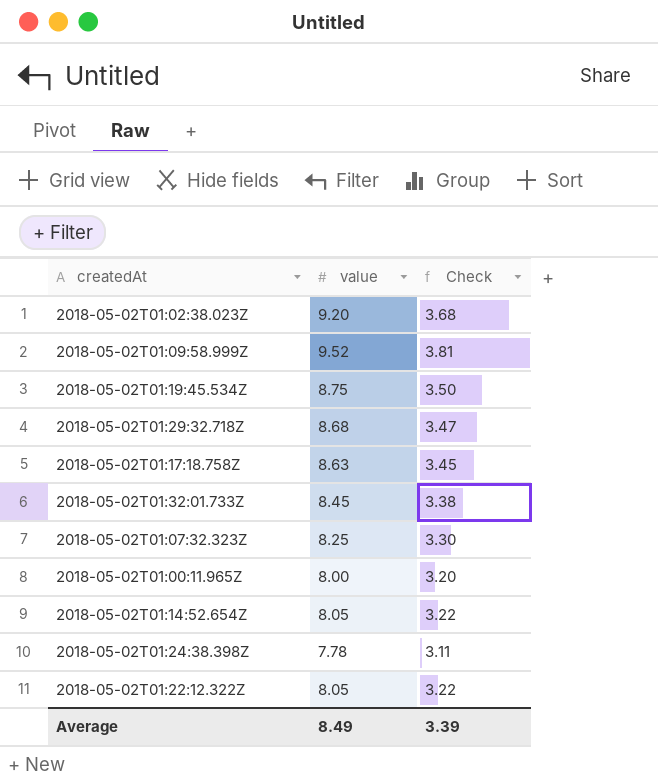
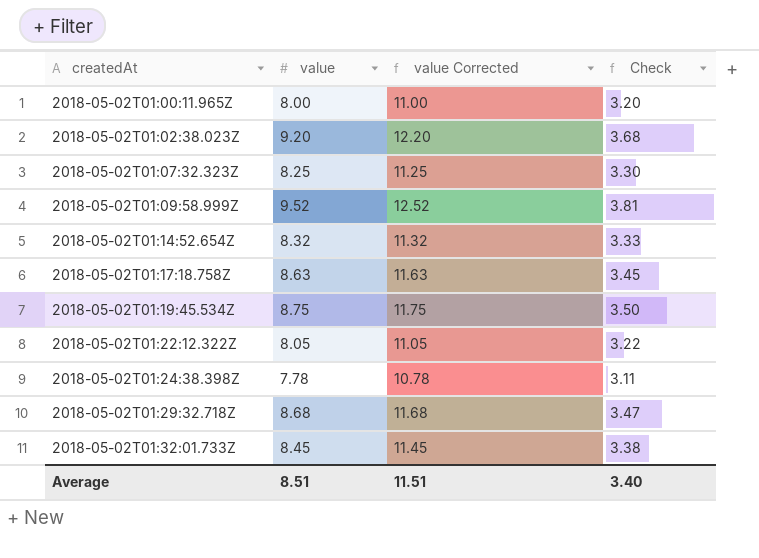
row order: none -> createdAt ascending
column value Corrected | formula: none -> [value] + 3
2018-05-02T01:14:52.654Z | value: 8.05 -> 8.32
2018-05-02T01:14:52.654Z | Check: 3.22 -> 3.33
Average | value: 8.49 -> 8.51
Average | Check: 3.39 -> 3.40

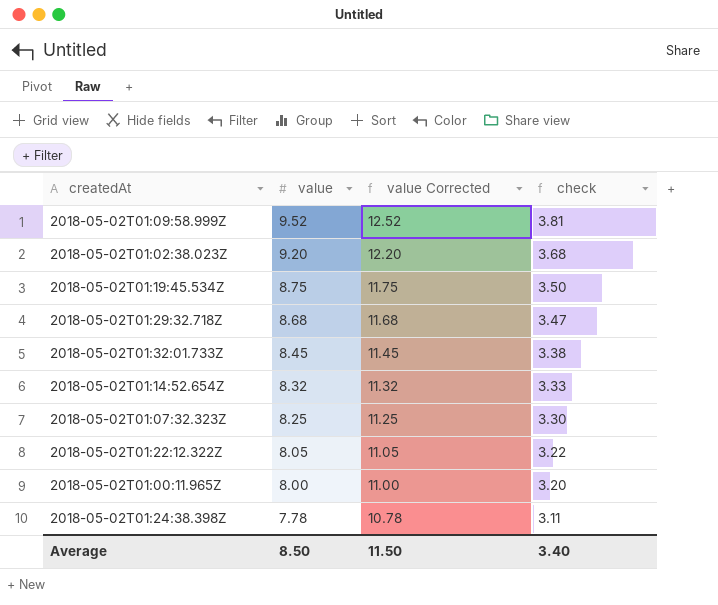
row order: createdAt ascending -> value descending
column name: Check -> check
row 2018-05-02T01:17:18.758Z: 8.63 | 11.63 | 3.45 -> none
Average | value: 8.51 -> 8.50
Average | value Corrected: 11.51 -> 11.50

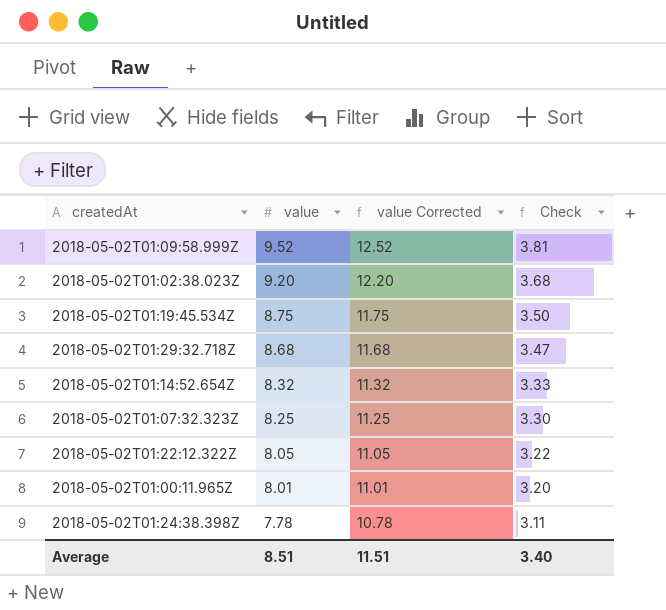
column name: check -> Check
row 2018-05-02T01:32:01.733Z: 8.45 | 11.45 | 3.38 -> none
2018-05-02T01:00:11.965Z | value: 8.00 -> 8.01
2018-05-02T01:00:11.965Z | value Corrected: 11.00 -> 11.01
Average | value: 8.50 -> 8.51
Average | value Corrected: 11.50 -> 11.51

